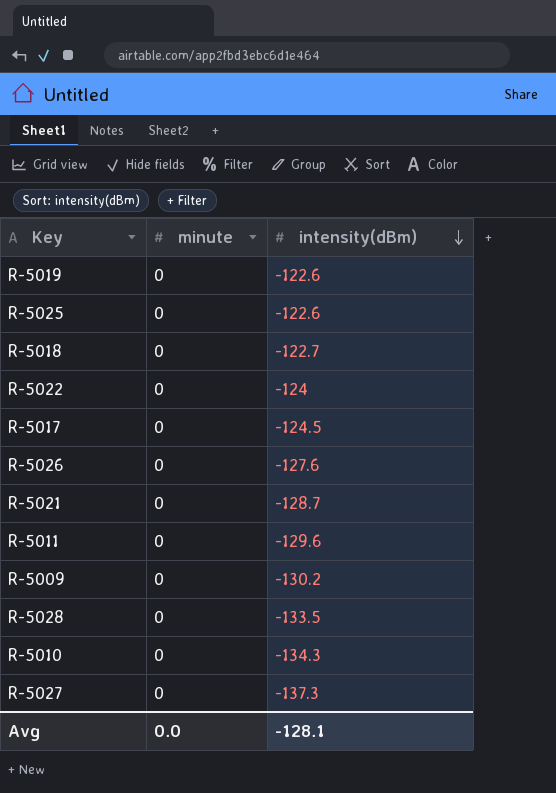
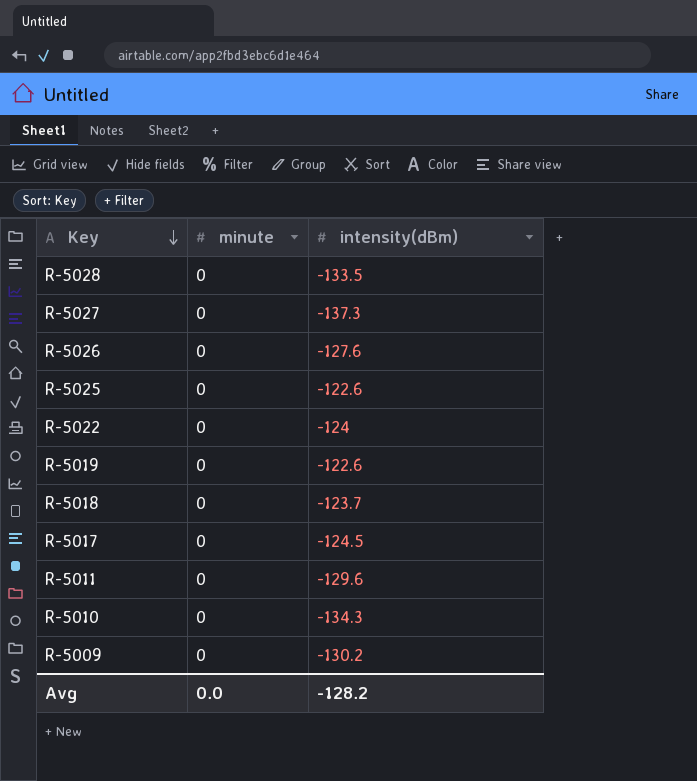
row order: intensity(dBm) descending -> Key descending
row R-5021: 0 | -128.7 -> none
R-5018 | intensity(dBm): -122.7 -> -123.7
Avg | intensity(dBm): -128.1 -> -128.2

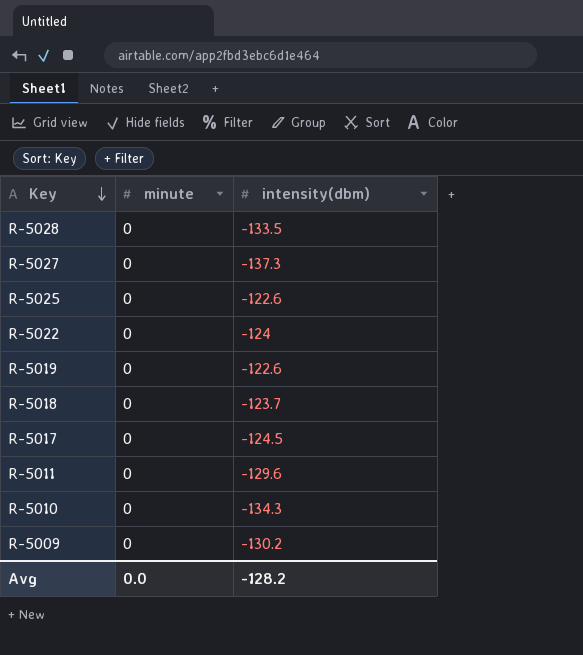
column name: intensity(dBm) -> intensity(dbm)
row R-5026: 0 | -127.6 -> none

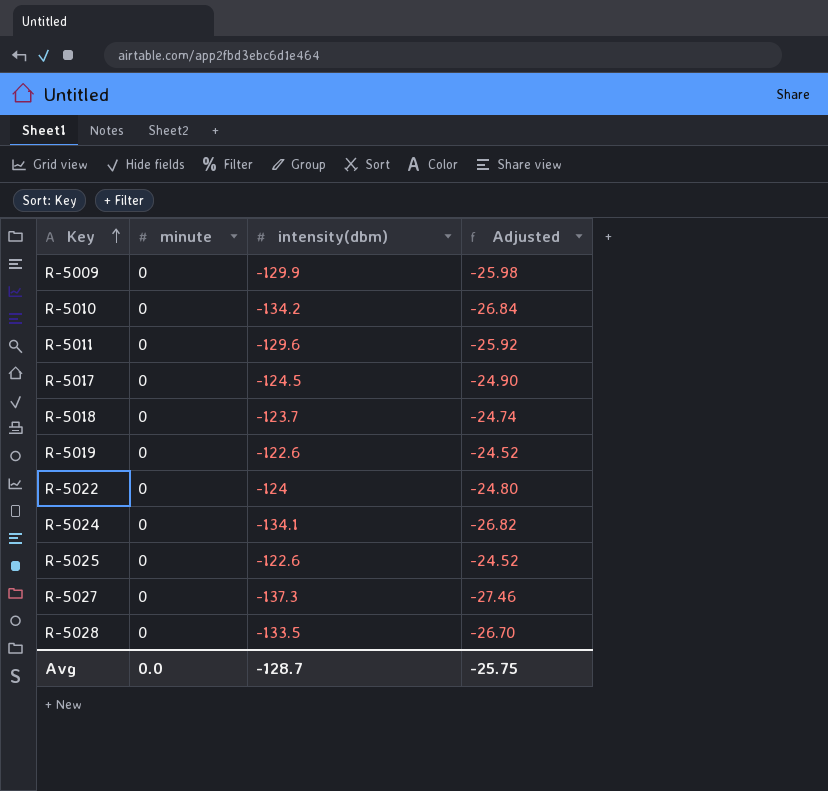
row order: Key descending -> Key ascending
column Adjusted | formula: none -> [intensity(dbm)] * 0.2
R-5009 | intensity(dbm): -130.2 -> -129.9
R-5010 | intensity(dbm): -134.3 -> -134.2
row R-5024: none -> 0 | -134.1 | -26.82
Avg | intensity(dbm): -128.2 -> -128.7

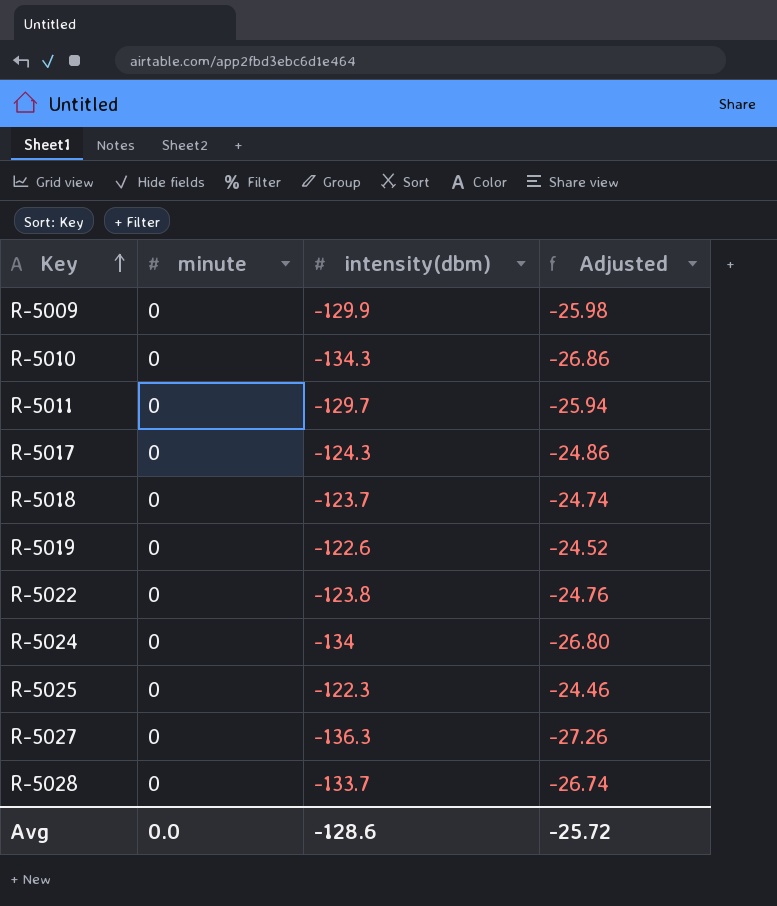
R-5010 | intensity(dbm): -134.2 -> -134.3
R-5010 | Adjusted: -26.84 -> -26.86
R-5011 | intensity(dbm): -129.6 -> -129.7
R-5011 | Adjusted: -25.92 -> -25.94
R-5017 | intensity(dbm): -124.5 -> -124.3
R-5017 | Adjusted: -24.90 -> -24.86
R-5022 | intensity(dbm): -124 -> -123.8
R-5022 | Adjusted: -24.80 -> -24.76
R-5024 | intensity(dbm): -134.1 -> -134
R-5024 | Adjusted: -26.82 -> -26.80
R-5025 | intensity(dbm): -122.6 -> -122.3
R-5025 | Adjusted: -24.52 -> -24.46
R-5027 | intensity(dbm): -137.3 -> -136.3
R-5027 | Adjusted: -27.46 -> -27.26
R-5028 | intensity(dbm): -133.5 -> -133.7
R-5028 | Adjusted: -26.70 -> -26.74
Avg | intensity(dbm): -128.7 -> -128.6
Avg | Adjusted: -25.75 -> -25.72

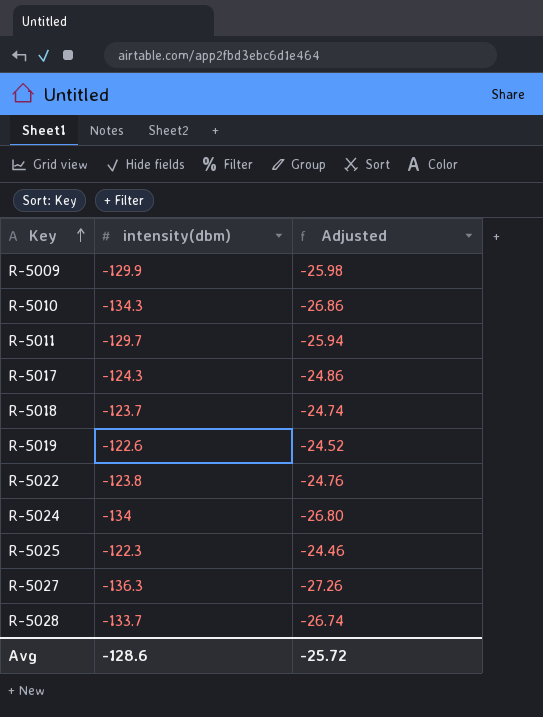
column minute | position: 2 -> none

